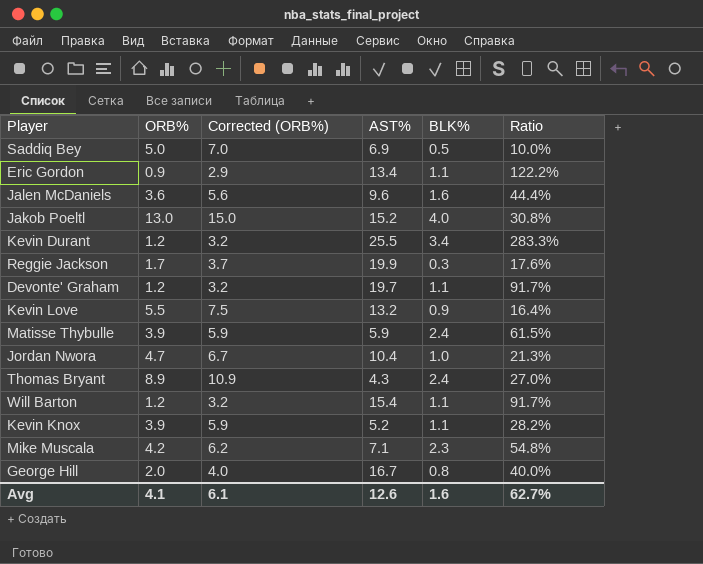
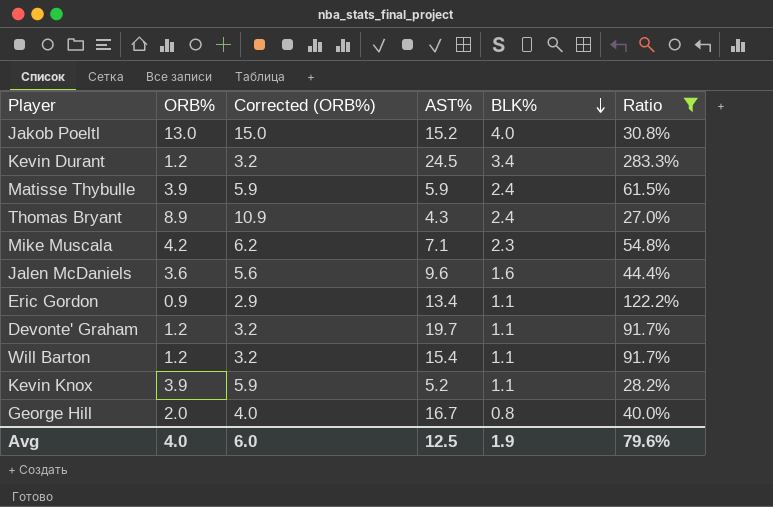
filter: none -> Ratio >= 27.0%
row order: none -> BLK% descending
Kevin Durant | AST%: 25.5 -> 24.5
Avg | ORB%: 4.1 -> 4.0
Avg | Corrected (ORB%): 6.1 -> 6.0
Avg | AST%: 12.6 -> 12.5
Avg | BLK%: 1.6 -> 1.9
Avg | Ratio: 62.7% -> 79.6%

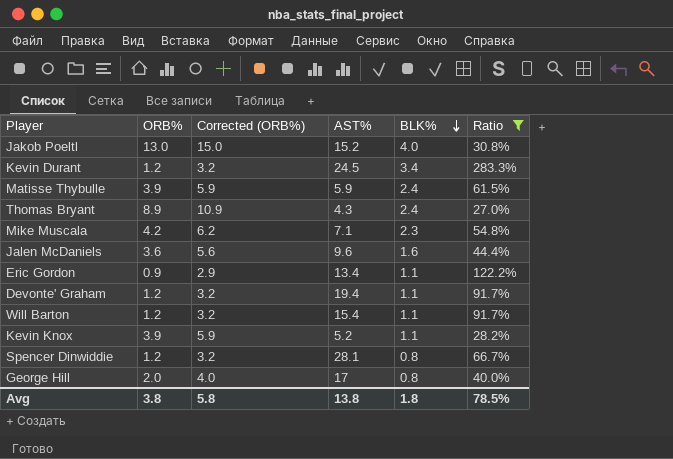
Devonte' Graham | AST%: 19.7 -> 19.4
row Spencer Dinwiddie: none -> 1.2 | 3.2 | 28.1 | 0.8 | 66.7%
George Hill | AST%: 16.7 -> 17
Avg | ORB%: 4.0 -> 3.8
Avg | Corrected (ORB%): 6.0 -> 5.8
Avg | AST%: 12.5 -> 13.8
Avg | BLK%: 1.9 -> 1.8
Avg | Ratio: 79.6% -> 78.5%

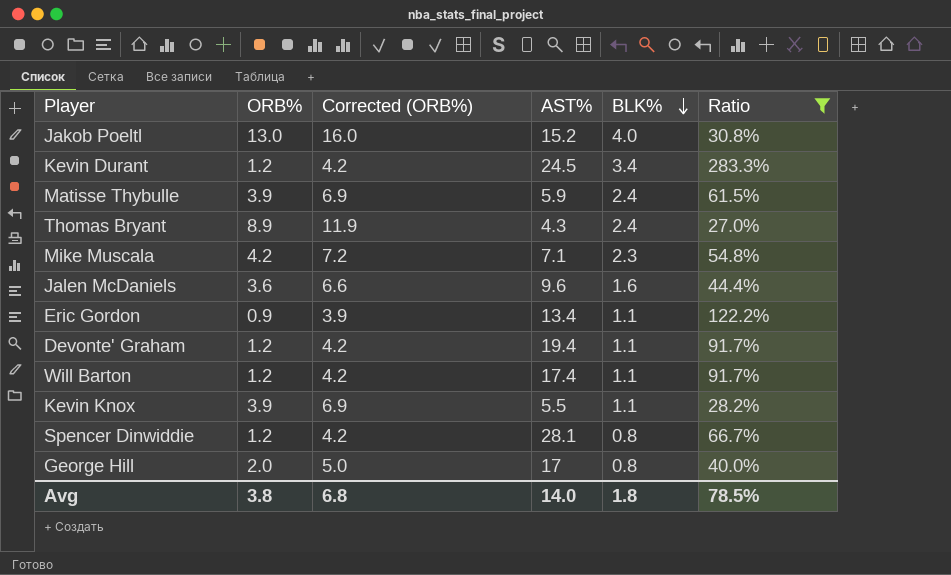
column Corrected (ORB%) | formula: [ORB%] + 2 -> [ORB%] + 3
Will Barton | AST%: 15.4 -> 17.4
Kevin Knox | AST%: 5.2 -> 5.5
Avg | Corrected (ORB%): 5.8 -> 6.8
Avg | AST%: 13.8 -> 14.0

